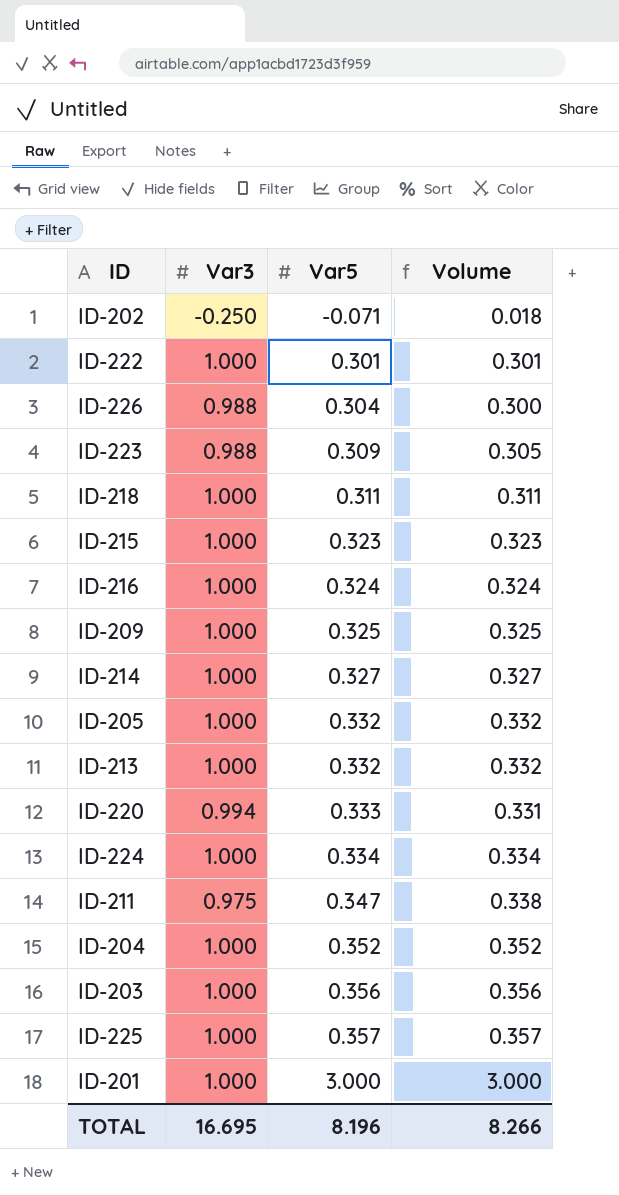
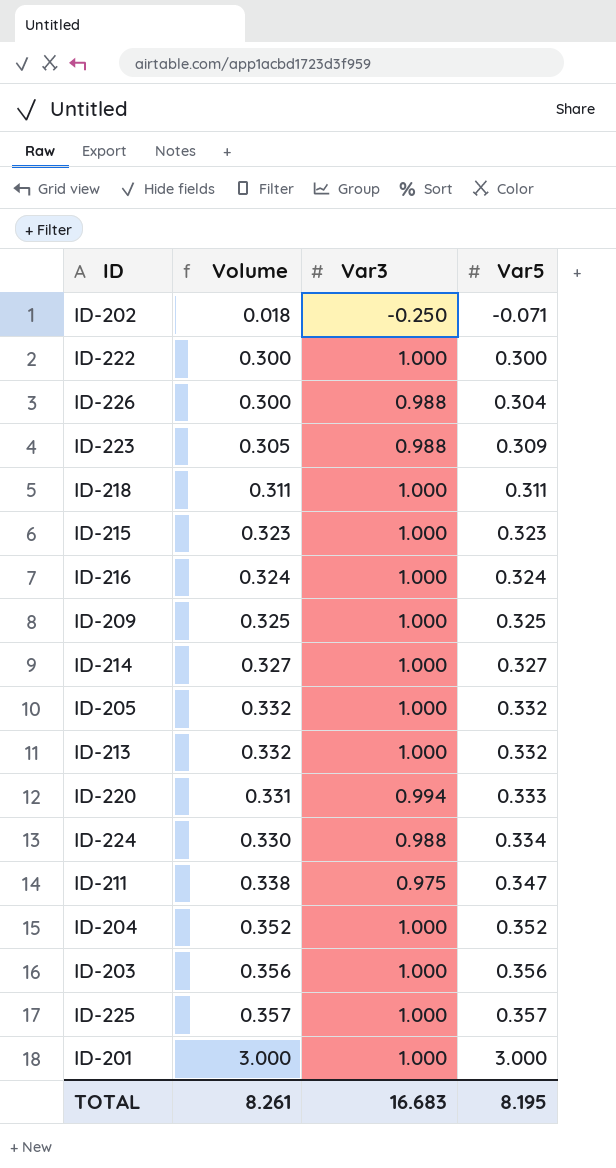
column Volume | position: 4 -> 2
ID-222 | Volume: 0.301 -> 0.300
ID-222 | Var5: 0.301 -> 0.300
ID-224 | Volume: 0.334 -> 0.330
ID-224 | Var3: 1.000 -> 0.988
TOTAL | Volume: 8.266 -> 8.261
TOTAL | Var3: 16.695 -> 16.683
TOTAL | Var5: 8.196 -> 8.195

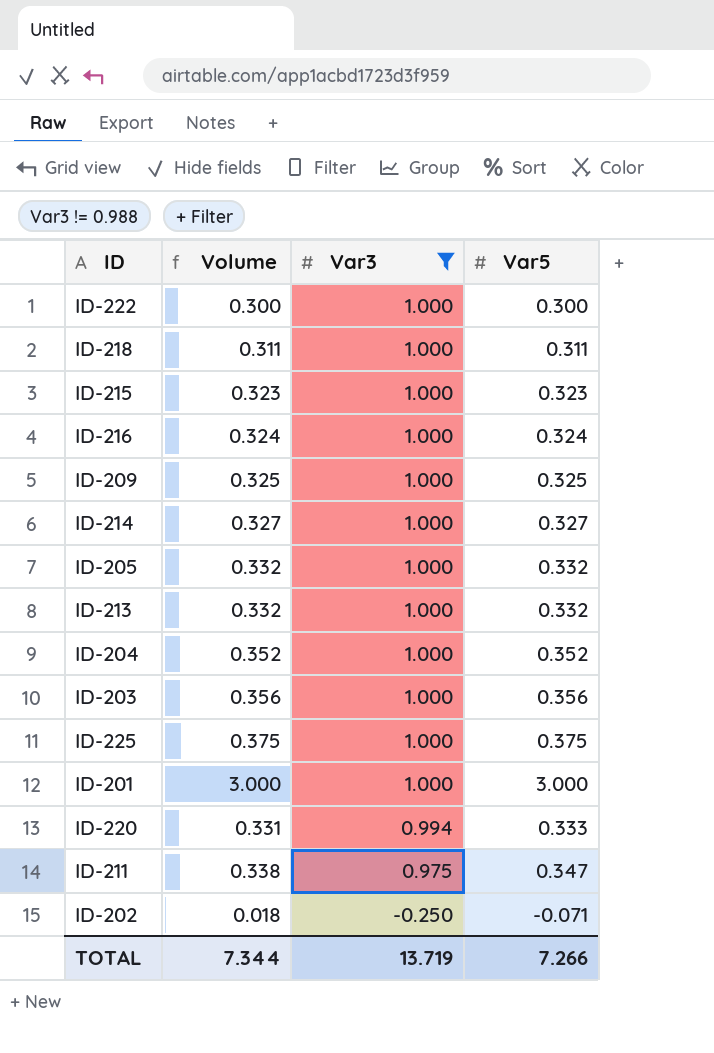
filter: none -> Var3 != 0.988
row order: Var5 ascending -> Var3 descending
ID-225 | Volume: 0.357 -> 0.375
ID-225 | Var5: 0.357 -> 0.375
TOTAL | Volume: 8.261 -> 7.344
TOTAL | Var3: 16.683 -> 13.719
TOTAL | Var5: 8.195 -> 7.266

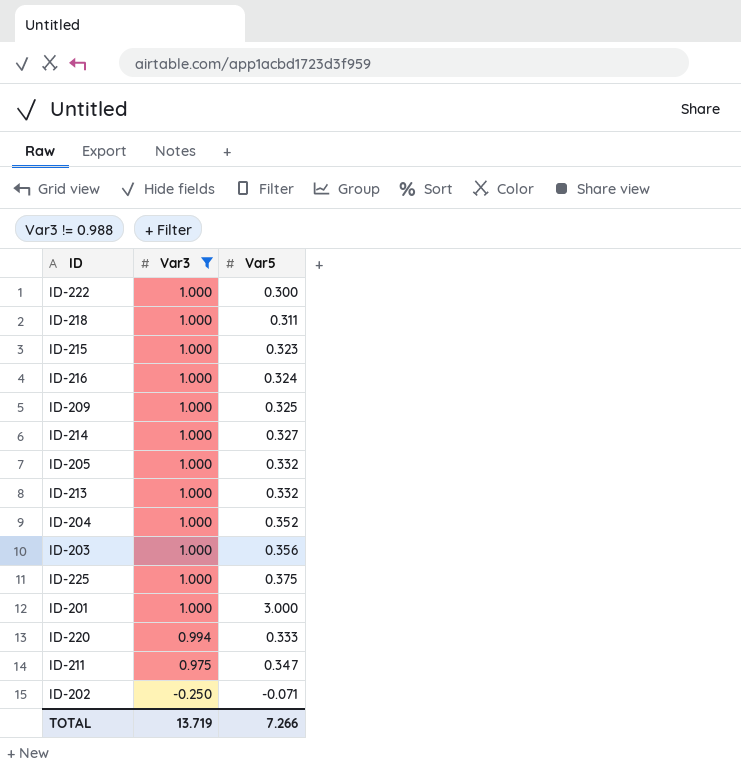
column Volume | formula: [Var3] * [Var5] -> none

